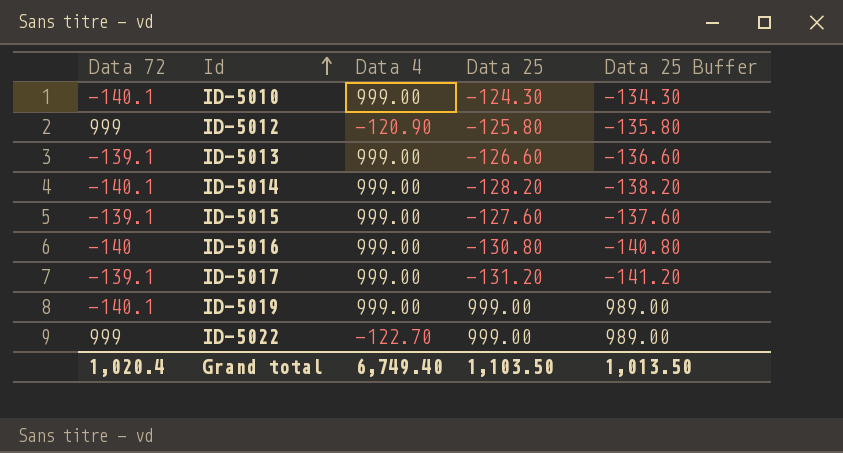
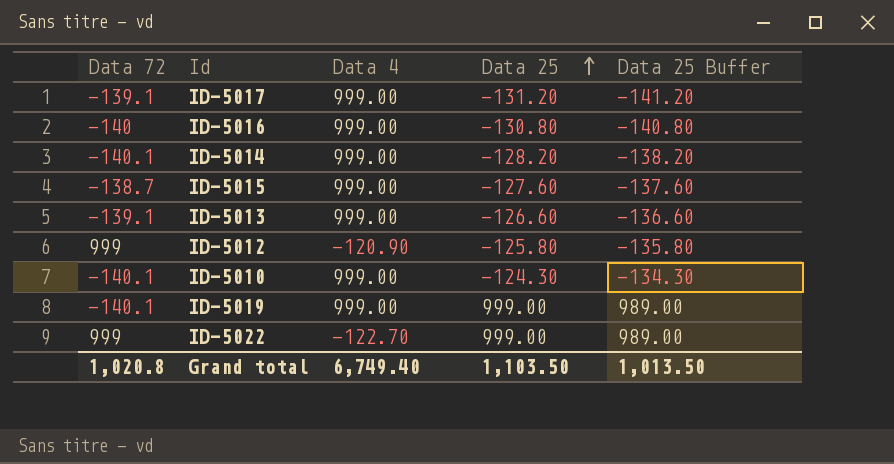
row order: Id ascending -> Data 25 ascending
ID-5015 | Data 72: -139.1 -> -138.7
Grand total | Data 72: 1,020.4 -> 1,020.8

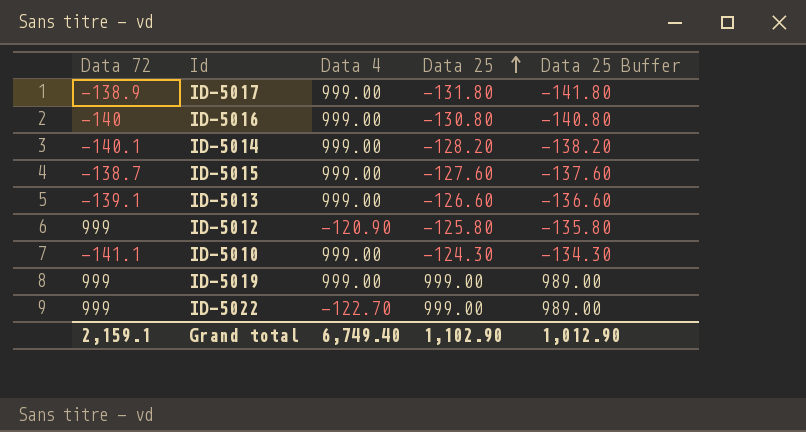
ID-5017 | Data 72: -139.1 -> -138.9
ID-5017 | Data 25: -131.20 -> -131.80
ID-5017 | Data 25 Buffer: -141.20 -> -141.80
ID-5010 | Data 72: -140.1 -> -141.1
ID-5019 | Data 72: -140.1 -> 999
Grand total | Data 72: 1,020.8 -> 2,159.1
Grand total | Data 25: 1,103.50 -> 1,102.90
Grand total | Data 25 Buffer: 1,013.50 -> 1,012.90

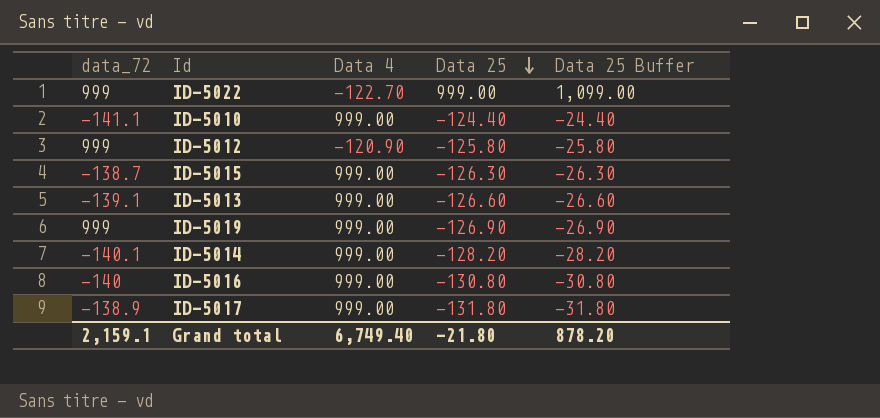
row order: Data 25 ascending -> Data 25 descending
column name: Data 72 -> data_72
column Data 25 Buffer | formula: [Data 25] - 10 -> [Data 25] + 100
ID-5010 | Data 25: -124.30 -> -124.40
ID-5015 | Data 25: -127.60 -> -126.30
ID-5019 | Data 25: 999.00 -> -126.90
Grand total | Data 25: 1,102.90 -> -21.80
Grand total | Data 25 Buffer: 1,012.90 -> 878.20

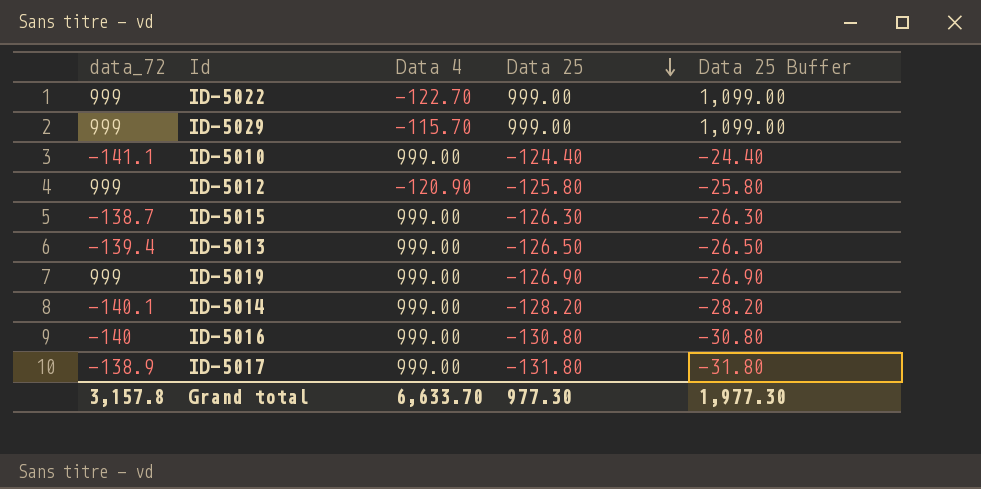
row ID-5029: none -> 999 | -115.70 | 999.00 | 1,099.00
ID-5013 | data_72: -139.1 -> -139.4
ID-5013 | Data 25: -126.60 -> -126.50
ID-5013 | Data 25 Buffer: -26.60 -> -26.50
Grand total | data_72: 2,159.1 -> 3,157.8
Grand total | Data 4: 6,749.40 -> 6,633.70
Grand total | Data 25: -21.80 -> 977.30
Grand total | Data 25 Buffer: 878.20 -> 1,977.30

